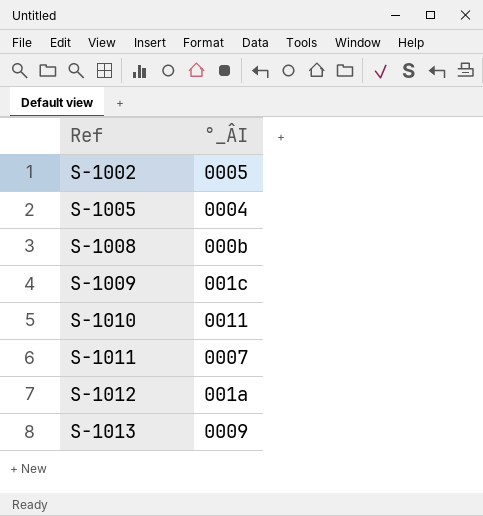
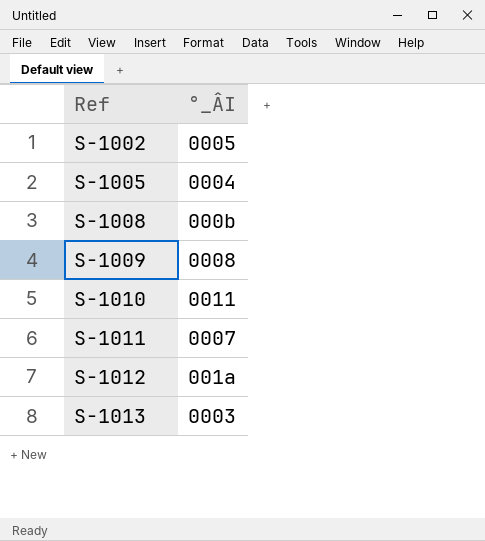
S-1009 | °_ÂI: 001c -> 0008
S-1013 | °_ÂI: 0009 -> 0003

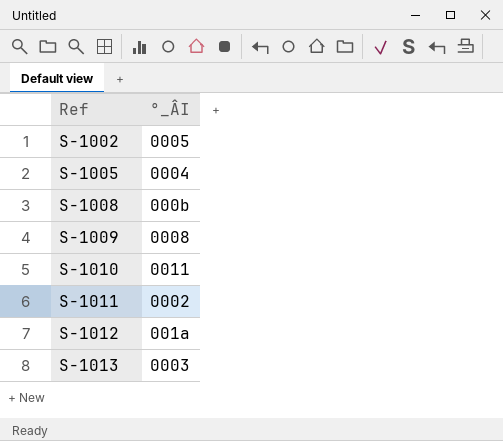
S-1011 | °_ÂI: 0007 -> 0002

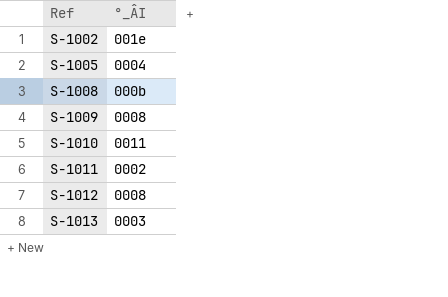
S-1002 | °_ÂI: 0005 -> 001e
S-1012 | °_ÂI: 001a -> 0008

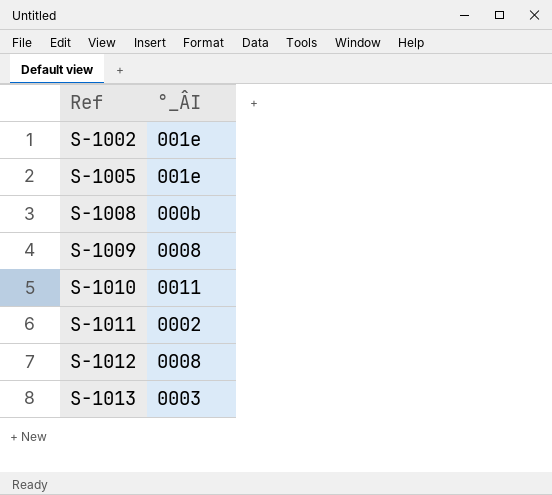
S-1005 | °_ÂI: 0004 -> 001e

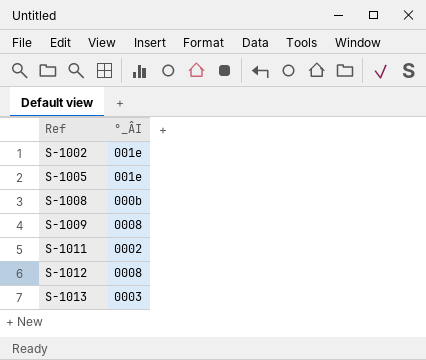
row S-1010: 0011 -> none

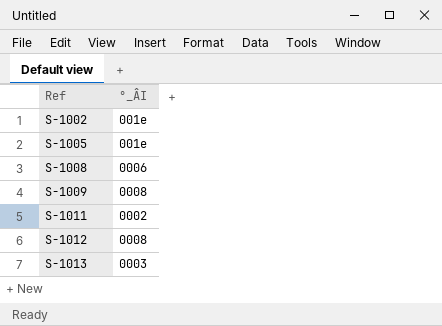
S-1008 | °_ÂI: 000b -> 0006

